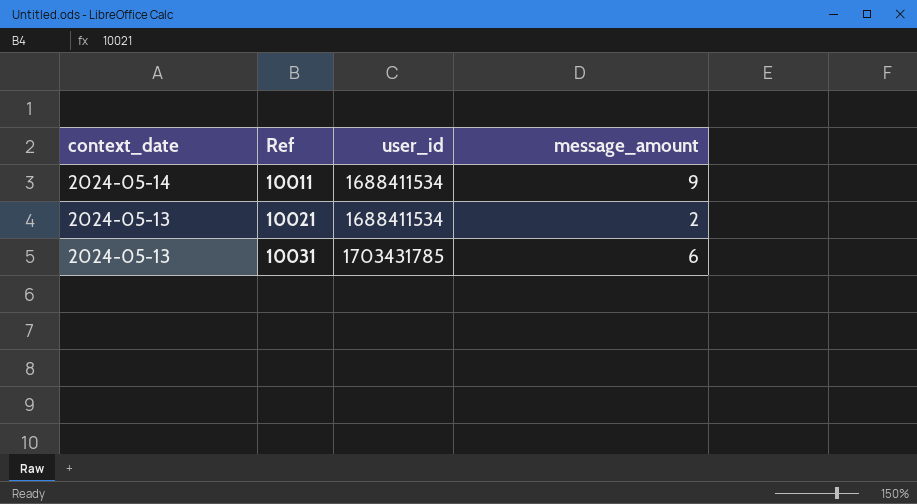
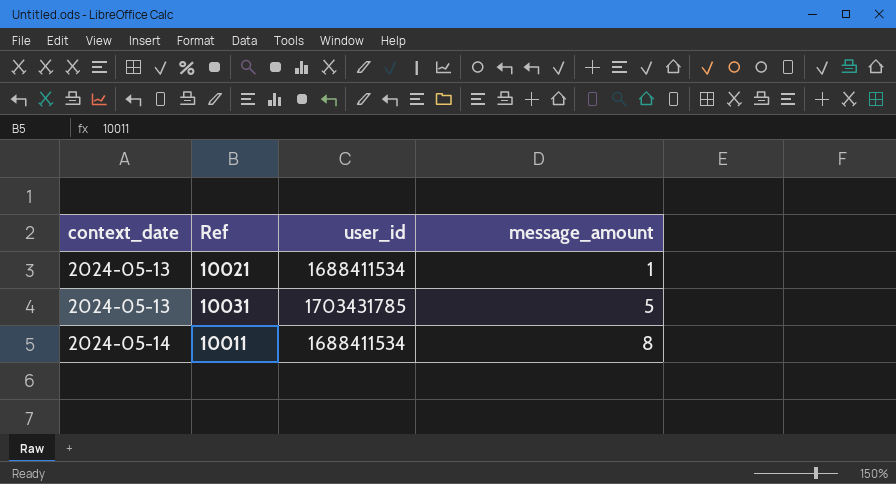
row order: context_date descending -> context_date ascending
10021 | message_amount: 2 -> 1
10031 | message_amount: 6 -> 5
10011 | message_amount: 9 -> 8

